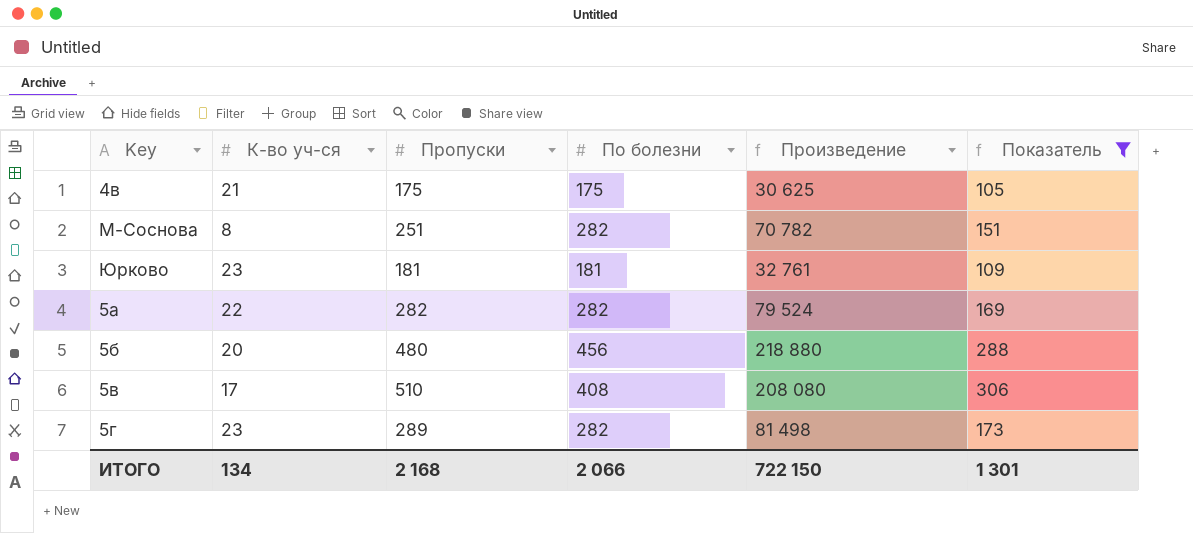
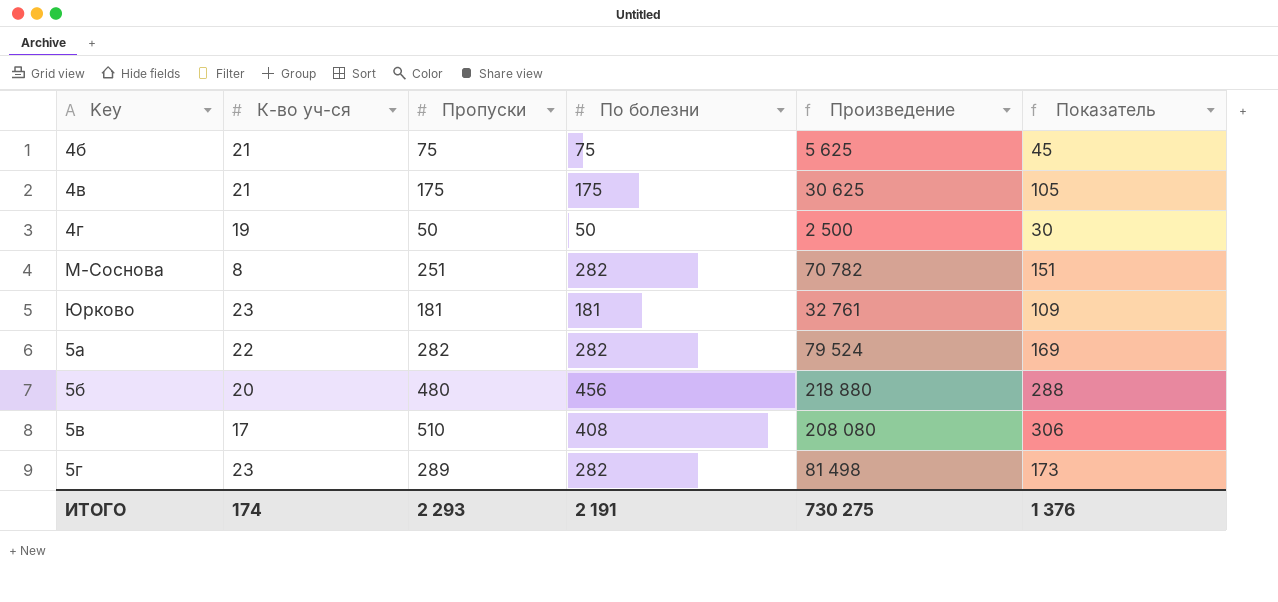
filter: Показатель >= 105 -> none
ИТОГО | К-во уч-ся: 134 -> 174
ИТОГО | Пропуски: 2 168 -> 2 293
ИТОГО | По болезни: 2 066 -> 2 191
ИТОГО | Произведение: 722 150 -> 730 275
ИТОГО | Показатель: 1 301 -> 1 376

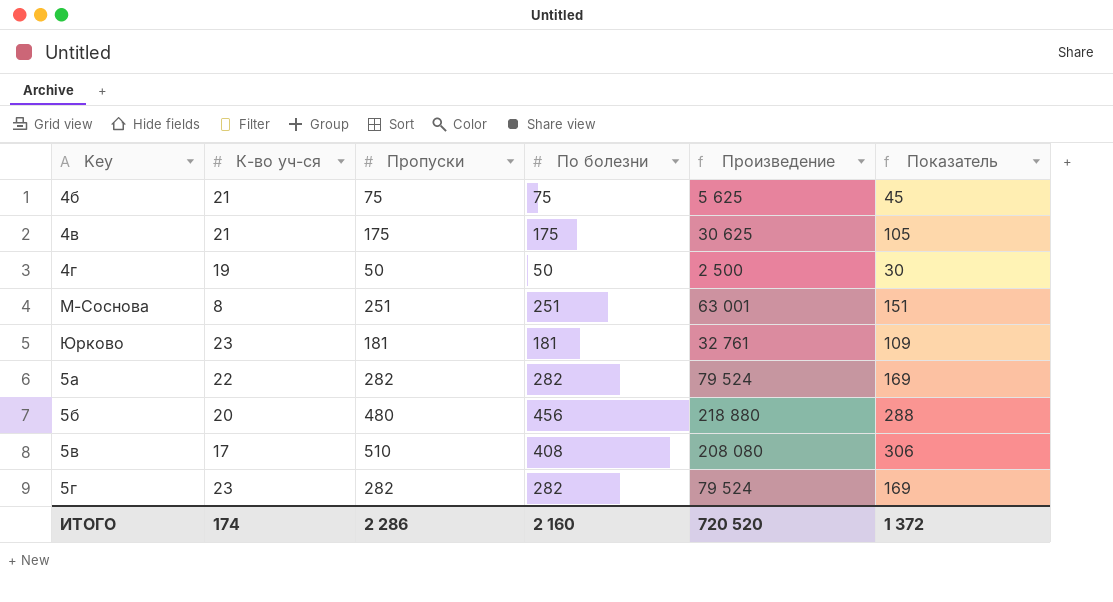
М-Соснова | По болезни: 282 -> 251
М-Соснова | Произведение: 70 782 -> 63 001
5г | Пропуски: 289 -> 282
5г | Произведение: 81 498 -> 79 524
5г | Показатель: 173 -> 169
ИТОГО | Пропуски: 2 293 -> 2 286
ИТОГО | По болезни: 2 191 -> 2 160
ИТОГО | Произведение: 730 275 -> 720 520
ИТОГО | Показатель: 1 376 -> 1 372

